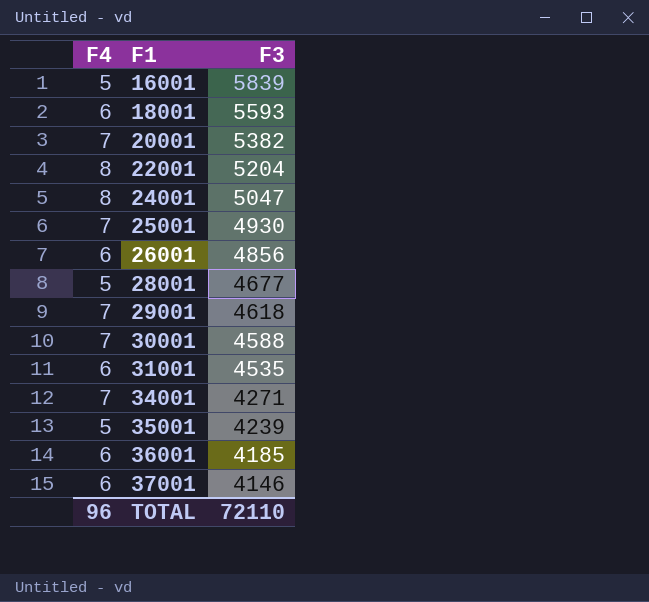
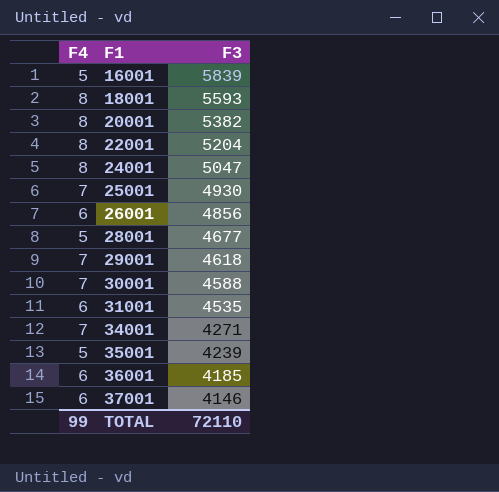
18001 | F4: 6 -> 8
20001 | F4: 7 -> 8
TOTAL | F4: 96 -> 99

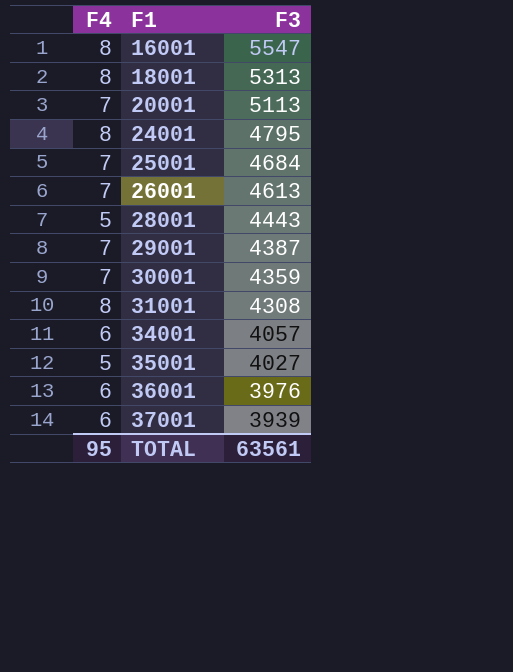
row 22001: 8 | 5204 -> none
16001 | F4: 5 -> 8
16001 | F3: 5839 -> 5547
18001 | F3: 5593 -> 5313
20001 | F4: 8 -> 7
20001 | F3: 5382 -> 5113
24001 | F3: 5047 -> 4795
25001 | F3: 4930 -> 4684
26001 | F4: 6 -> 7
26001 | F3: 4856 -> 4613
28001 | F3: 4677 -> 4443
29001 | F3: 4618 -> 4387
30001 | F3: 4588 -> 4359
31001 | F4: 6 -> 8
31001 | F3: 4535 -> 4308
34001 | F4: 7 -> 6
34001 | F3: 4271 -> 4057
35001 | F3: 4239 -> 4027
36001 | F3: 4185 -> 3976
37001 | F3: 4146 -> 3939
TOTAL | F4: 99 -> 95
TOTAL | F3: 72110 -> 63561

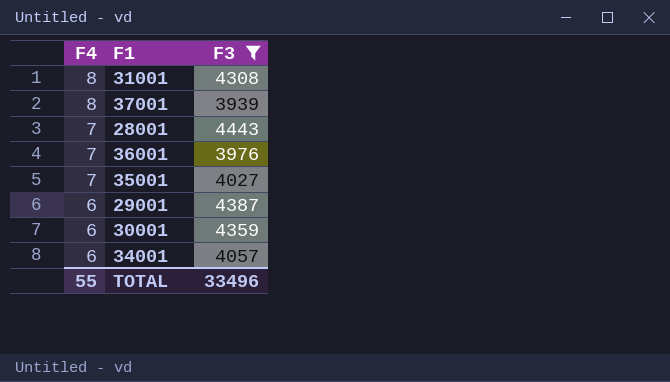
filter: none -> F3 <= 4443
row order: F1 ascending -> F4 descending
37001 | F4: 6 -> 8
28001 | F4: 5 -> 7
36001 | F4: 6 -> 7
35001 | F4: 5 -> 7
29001 | F4: 7 -> 6
30001 | F4: 7 -> 6
TOTAL | F4: 95 -> 55
TOTAL | F3: 63561 -> 33496

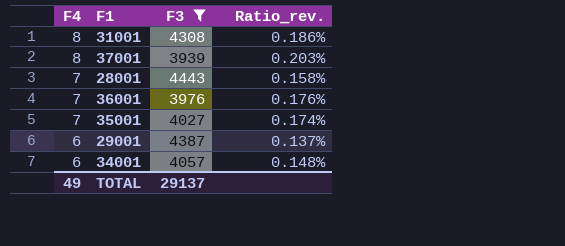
column Ratio_rev. | formula: none -> [F4] / [F3]
row 30001: 6 | 4359 -> none
TOTAL | F4: 55 -> 49
TOTAL | F3: 33496 -> 29137

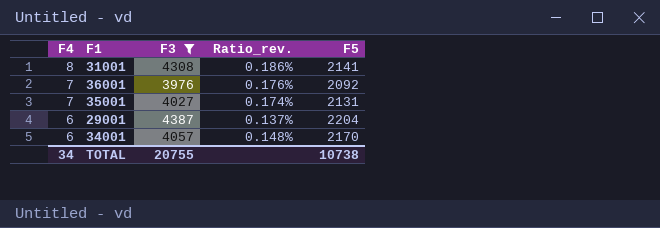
column F5 | position: none -> 5
row 37001: 8 | 3939 | 0.203% -> none
row 28001: 7 | 4443 | 0.158% -> none
TOTAL | F4: 49 -> 34
TOTAL | F3: 29137 -> 20755

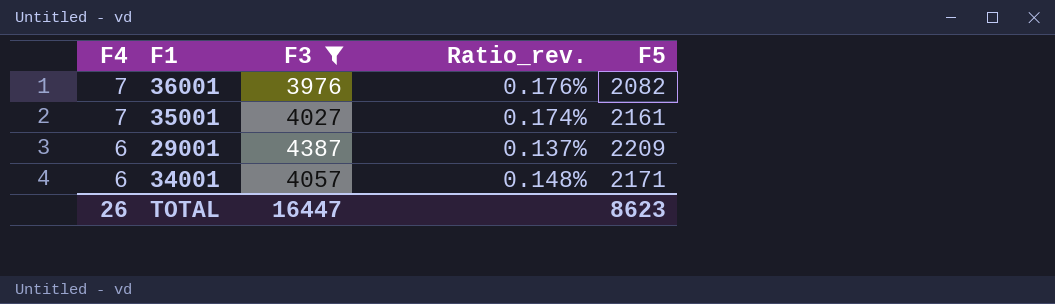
row 31001: 8 | 4308 | 0.186% | 2141 -> none
36001 | F5: 2092 -> 2082
35001 | F5: 2131 -> 2161
29001 | F5: 2204 -> 2209
34001 | F5: 2170 -> 2171
TOTAL | F4: 34 -> 26
TOTAL | F3: 20755 -> 16447
TOTAL | F5: 10738 -> 8623

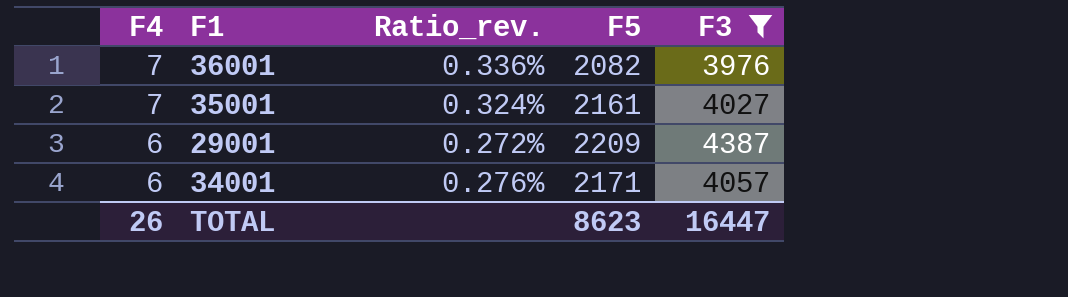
column Ratio_rev. | formula: [F4] / [F3] -> [F4] / [F5]
column F3 | position: 3 -> 5

